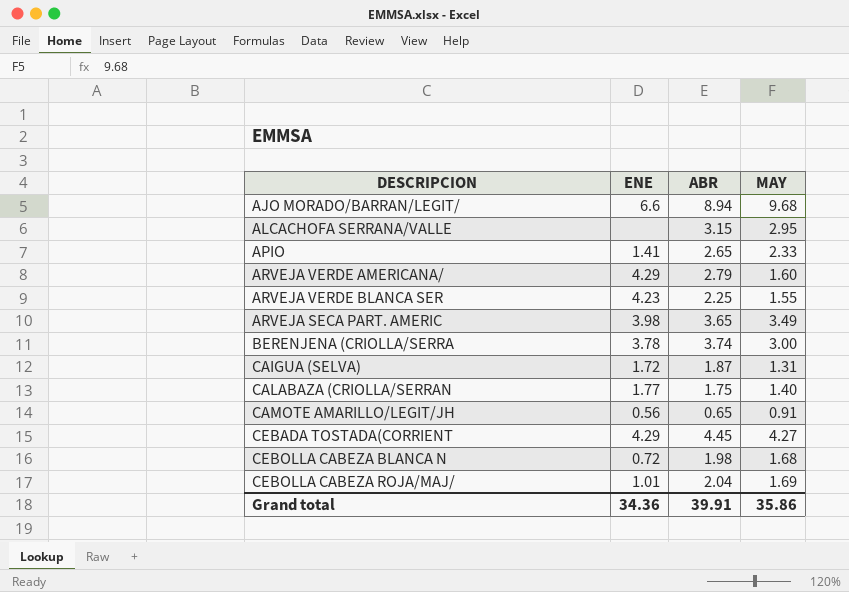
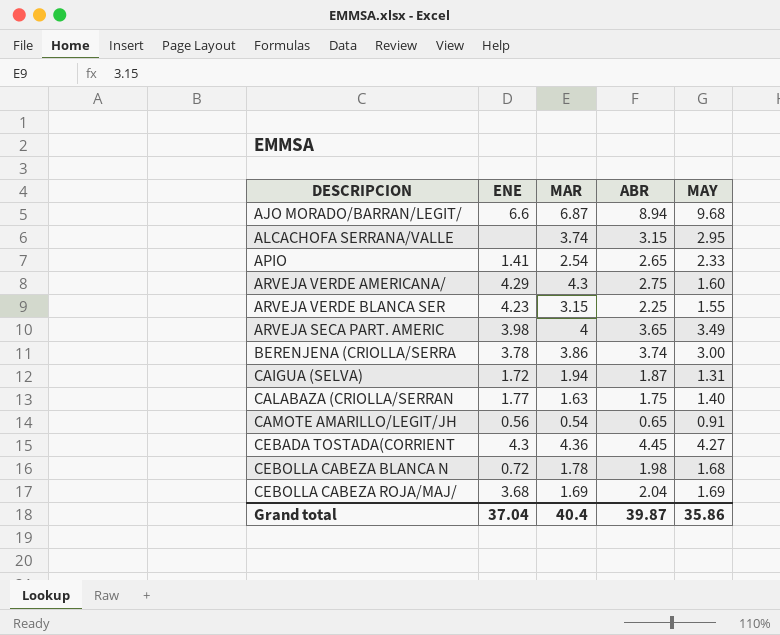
column MAR | position: none -> 3
ARVEJA VERDE AMERICANA/ | ABR: 2.79 -> 2.75
CEBADA TOSTADA(CORRIENT | ENE: 4.29 -> 4.3
CEBOLLA CABEZA ROJA/MAJ/ | ENE: 1.01 -> 3.68
Grand total | ENE: 34.36 -> 37.04
Grand total | ABR: 39.91 -> 39.87

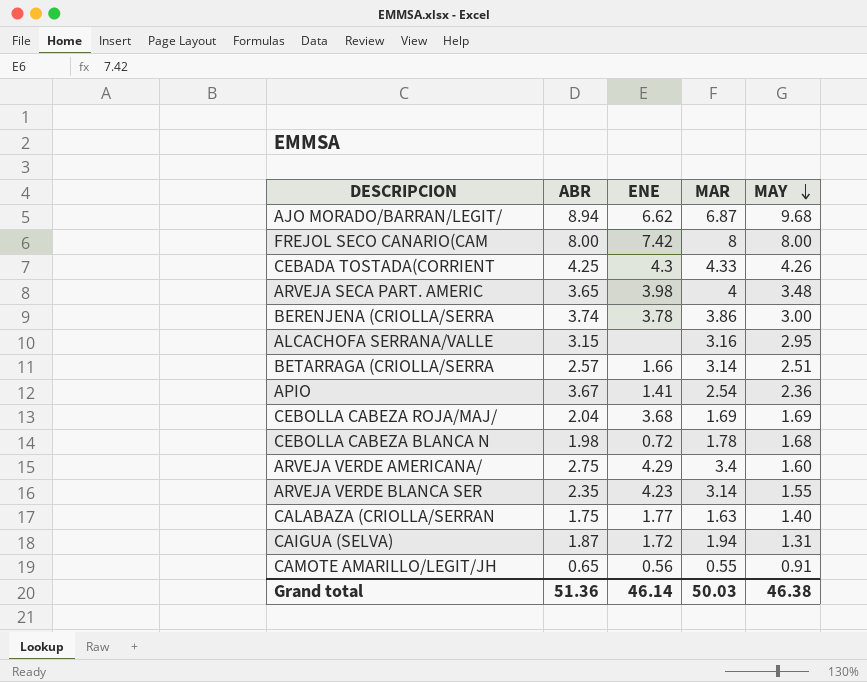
row order: none -> MAY descending
column ABR | position: 4 -> 2
AJO MORADO/BARRAN/LEGIT/ | ENE: 6.6 -> 6.62
row FREJOL SECO CANARIO(CAM: none -> 8.00 | 7.42 | 8 | 8.00
CEBADA TOSTADA(CORRIENT | ABR: 4.45 -> 4.25
CEBADA TOSTADA(CORRIENT | MAR: 4.36 -> 4.33
CEBADA TOSTADA(CORRIENT | MAY: 4.27 -> 4.26
ARVEJA SECA PART. AMERIC | MAY: 3.49 -> 3.48
ALCACHOFA SERRANA/VALLE | MAR: 3.74 -> 3.16
row BETARRAGA (CRIOLLA/SERRA: none -> 2.57 | 1.66 | 3.14 | 2.51
APIO | ABR: 2.65 -> 3.67
APIO | MAY: 2.33 -> 2.36
ARVEJA VERDE AMERICANA/ | MAR: 4.3 -> 3.4
ARVEJA VERDE BLANCA SER | ABR: 2.25 -> 2.35
ARVEJA VERDE BLANCA SER | MAR: 3.15 -> 3.14
CAMOTE AMARILLO/LEGIT/JH | MAR: 0.54 -> 0.55
Grand total | ABR: 39.87 -> 51.36
Grand total | ENE: 37.04 -> 46.14
Grand total | MAR: 40.4 -> 50.03
Grand total | MAY: 35.86 -> 46.38

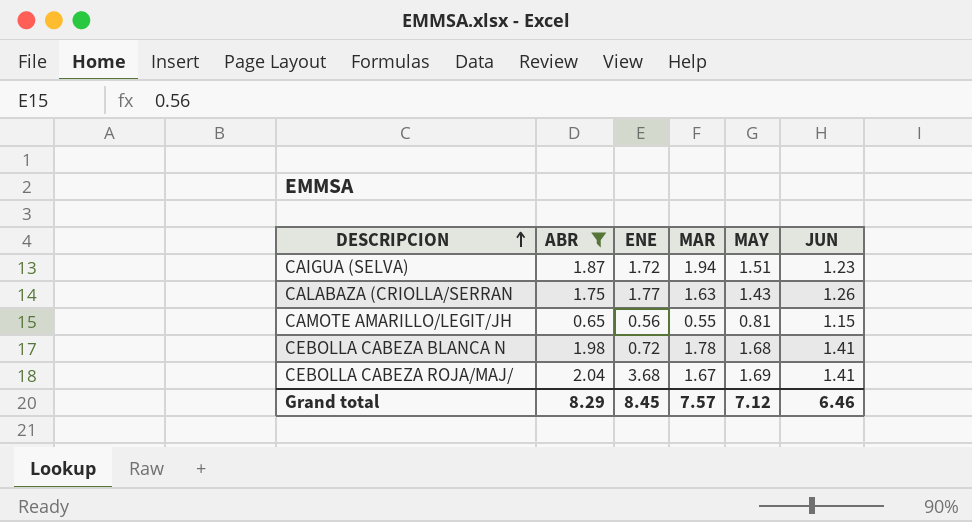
filter: none -> ABR <= 2.04
row order: MAY descending -> DESCRIPCION ascending
column JUN | position: none -> 6
CAIGUA (SELVA) | MAY: 1.31 -> 1.51
CALABAZA (CRIOLLA/SERRAN | MAY: 1.40 -> 1.43
CAMOTE AMARILLO/LEGIT/JH | MAY: 0.91 -> 0.81
CEBOLLA CABEZA ROJA/MAJ/ | MAR: 1.69 -> 1.67
Grand total | ABR: 51.36 -> 8.29
Grand total | ENE: 46.14 -> 8.45
Grand total | MAR: 50.03 -> 7.57
Grand total | MAY: 46.38 -> 7.12

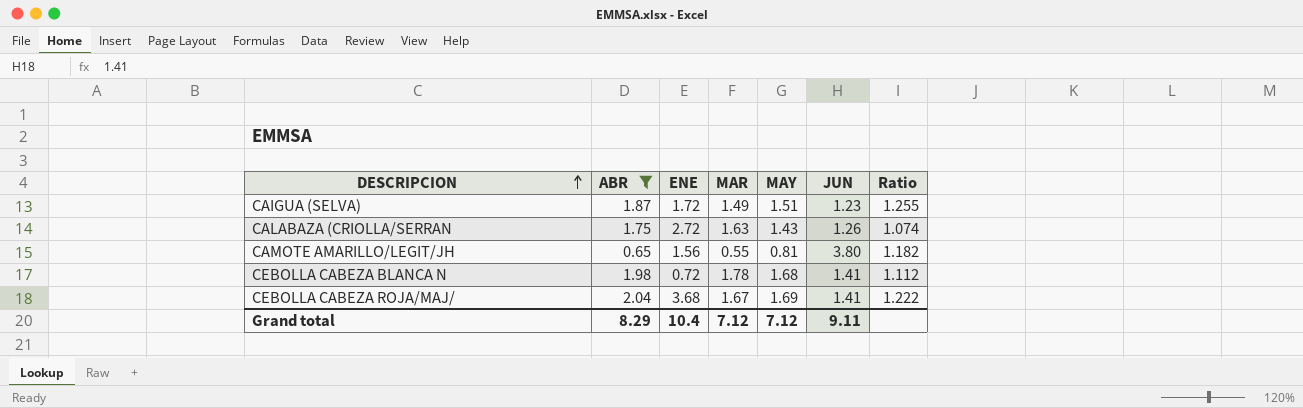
column Ratio | formula: none -> [ABR] / [MAR]
CAIGUA (SELVA) | MAR: 1.94 -> 1.49
CALABAZA (CRIOLLA/SERRAN | ENE: 1.77 -> 2.72
CAMOTE AMARILLO/LEGIT/JH | ENE: 0.56 -> 1.56
CAMOTE AMARILLO/LEGIT/JH | JUN: 1.15 -> 3.80
Grand total | ENE: 8.45 -> 10.4
Grand total | MAR: 7.57 -> 7.12
Grand total | JUN: 6.46 -> 9.11

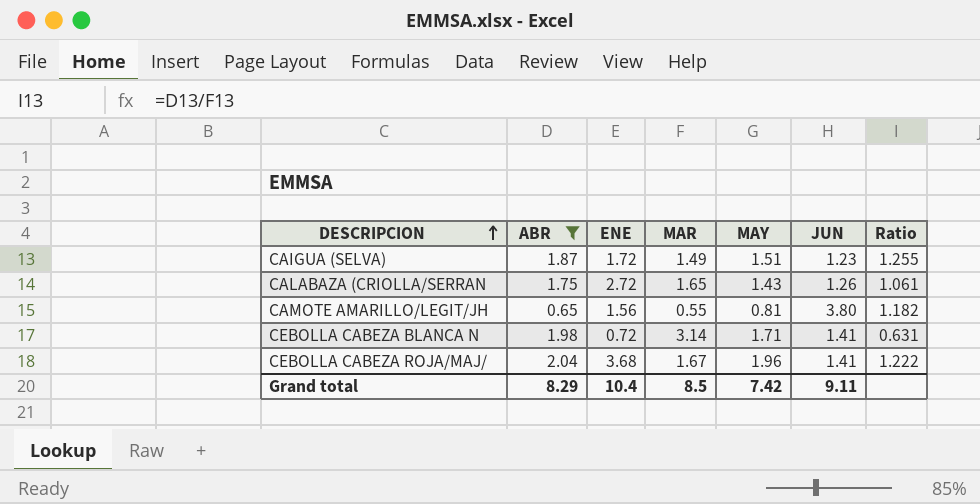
CALABAZA (CRIOLLA/SERRAN | MAR: 1.63 -> 1.65
CALABAZA (CRIOLLA/SERRAN | Ratio: 1.074 -> 1.061
CEBOLLA CABEZA BLANCA N | MAR: 1.78 -> 3.14
CEBOLLA CABEZA BLANCA N | MAY: 1.68 -> 1.71
CEBOLLA CABEZA BLANCA N | Ratio: 1.112 -> 0.631
CEBOLLA CABEZA ROJA/MAJ/ | MAY: 1.69 -> 1.96
Grand total | MAR: 7.12 -> 8.5
Grand total | MAY: 7.12 -> 7.42

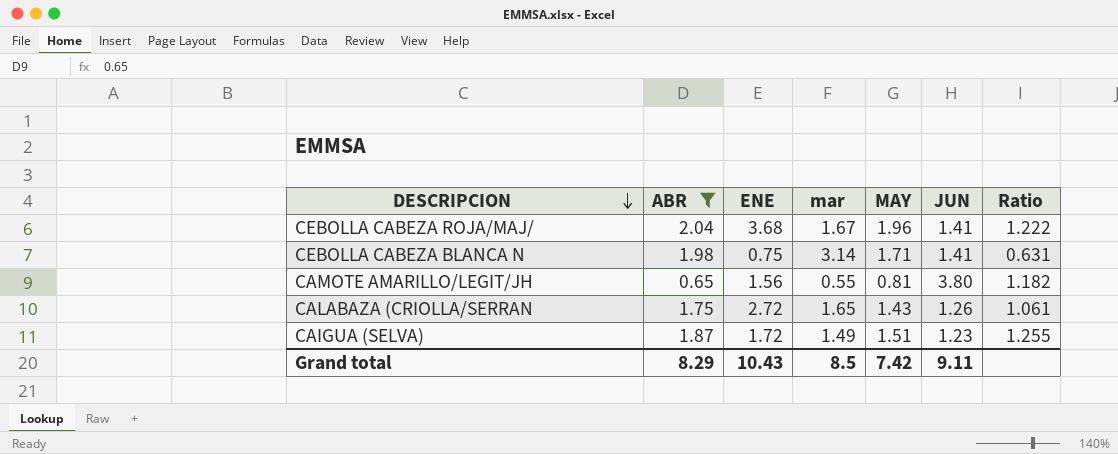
row order: DESCRIPCION ascending -> DESCRIPCION descending
column name: MAR -> mar
CEBOLLA CABEZA BLANCA N | ENE: 0.72 -> 0.75
Grand total | ENE: 10.4 -> 10.43

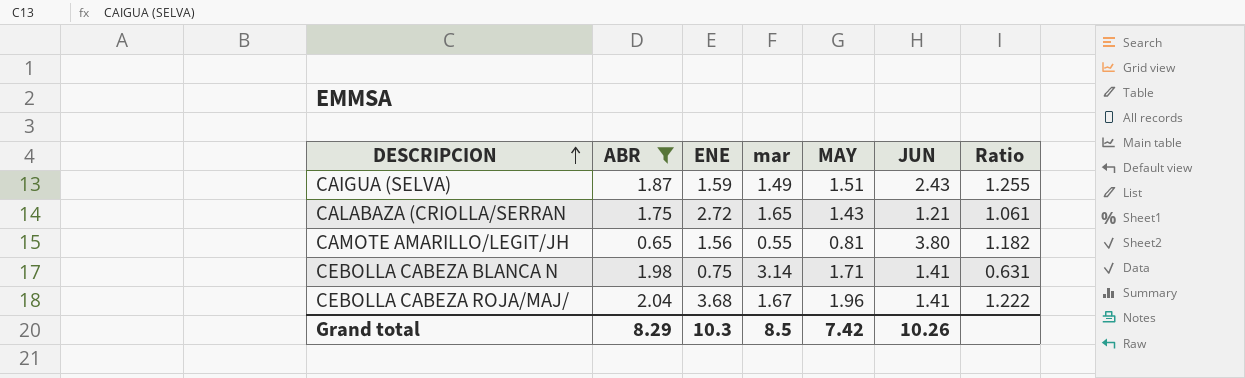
row order: DESCRIPCION descending -> DESCRIPCION ascending
CAIGUA (SELVA) | ENE: 1.72 -> 1.59
CAIGUA (SELVA) | JUN: 1.23 -> 2.43
CALABAZA (CRIOLLA/SERRAN | JUN: 1.26 -> 1.21
Grand total | ENE: 10.43 -> 10.3
Grand total | JUN: 9.11 -> 10.26

